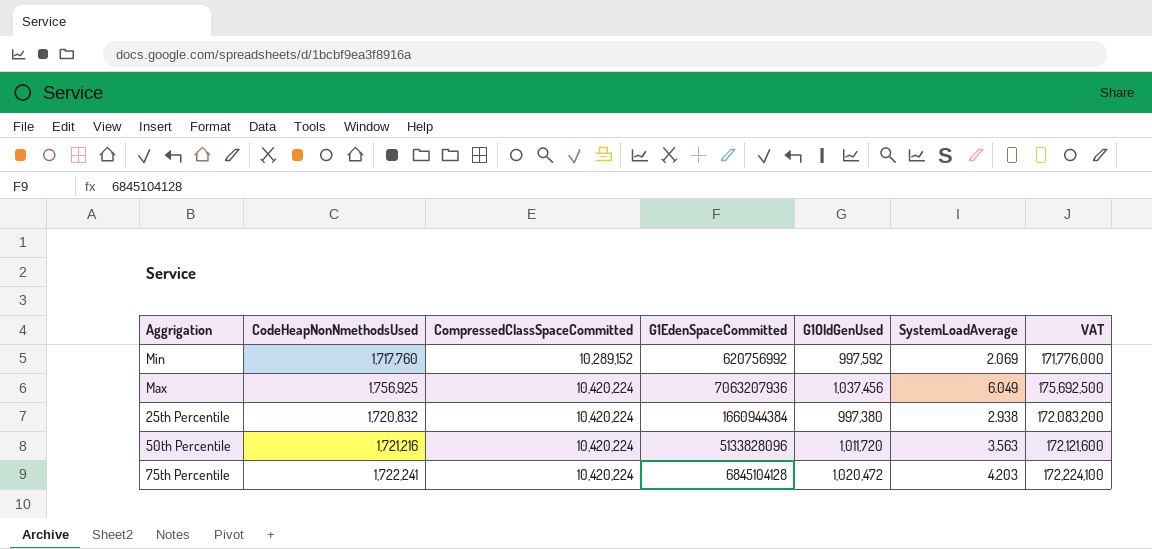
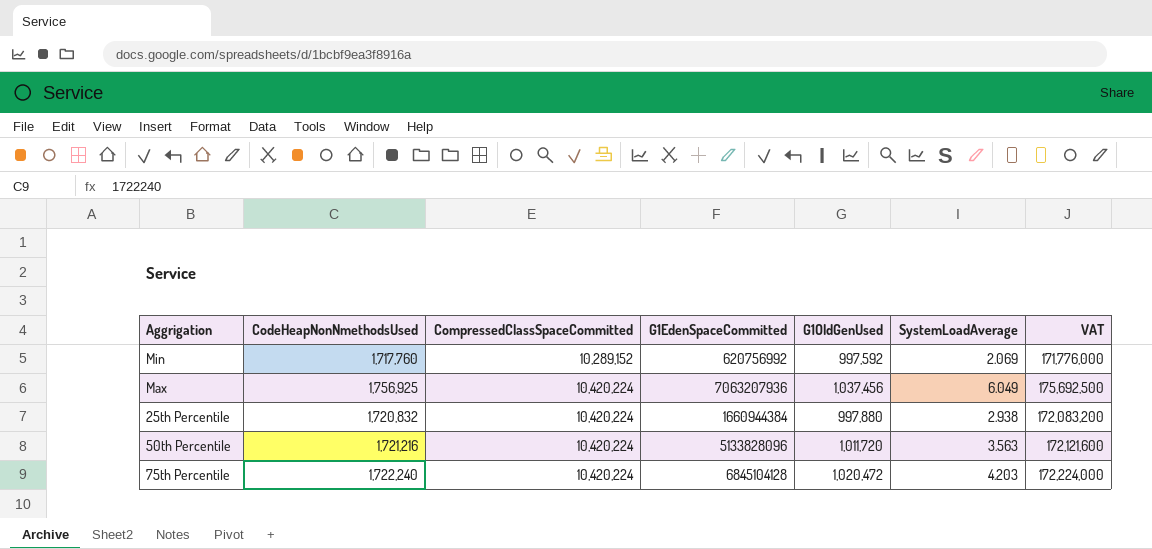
25th Percentile | G1OldGenUsed: 997,380 -> 997,880
75th Percentile | CodeHeapNonNmethodsUsed: 1,722,241 -> 1,722,240
75th Percentile | VAT: 172,224,100 -> 172,224,000

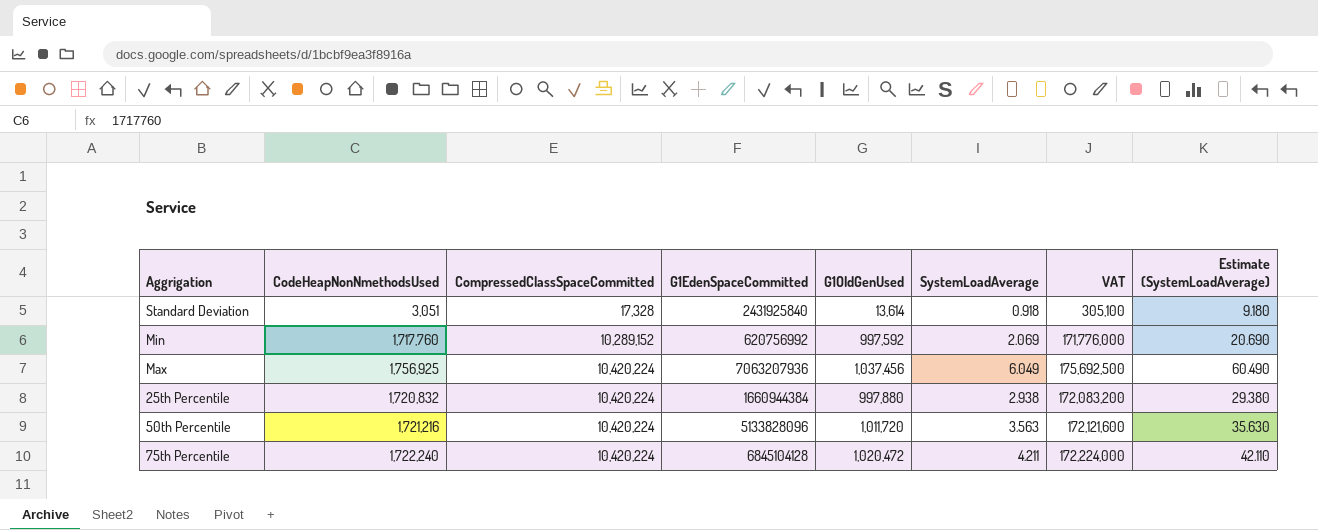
column Estimate (SystemLoadAverage) | formula: none -> [SystemLoadAverage] * 10
row Standard Deviation: none -> 3,051 | 17,328 | 2431925840 | 13,614 | 0.918 | 305,100 | 9.180
75th Percentile | SystemLoadAverage: 4.203 -> 4.211

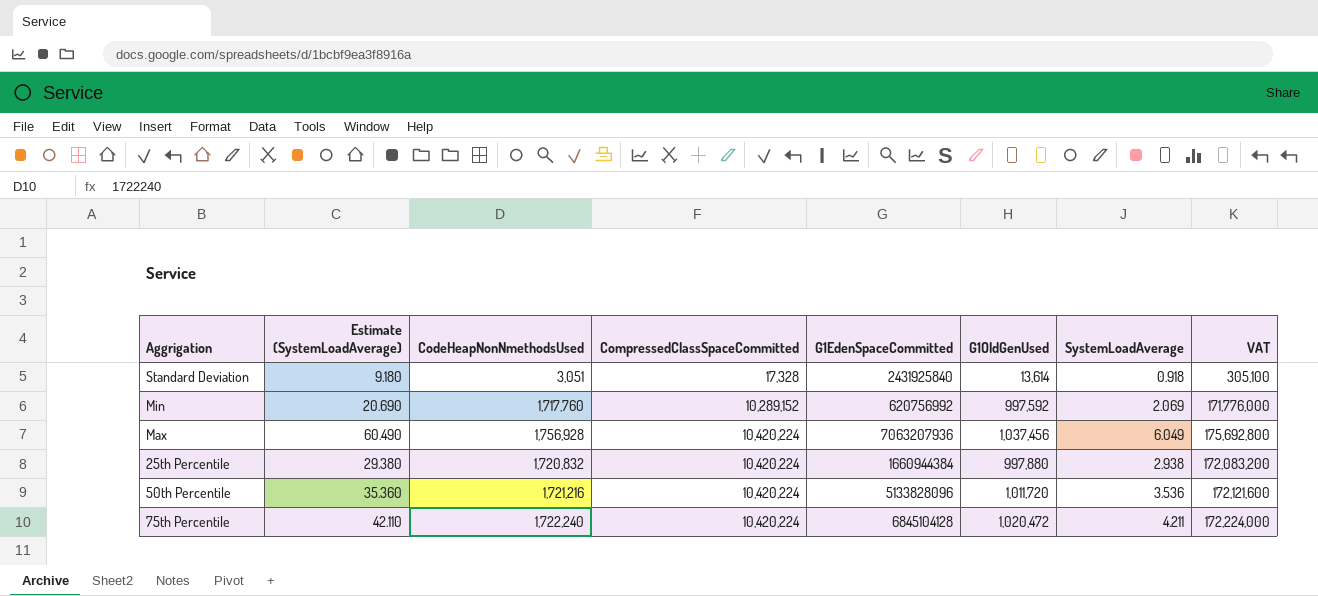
column Estimate (SystemLoadAverage) | position: 8 -> 2
Max | CodeHeapNonNmethodsUsed: 1,756,925 -> 1,756,928
Max | VAT: 175,692,500 -> 175,692,800
50th Percentile | Estimate (SystemLoadAverage): 35.630 -> 35.360
50th Percentile | SystemLoadAverage: 3.563 -> 3.536

